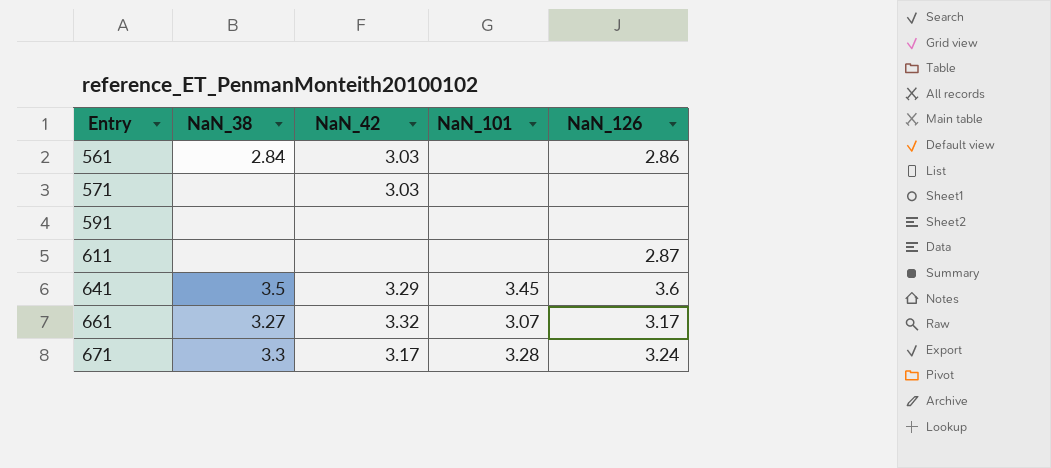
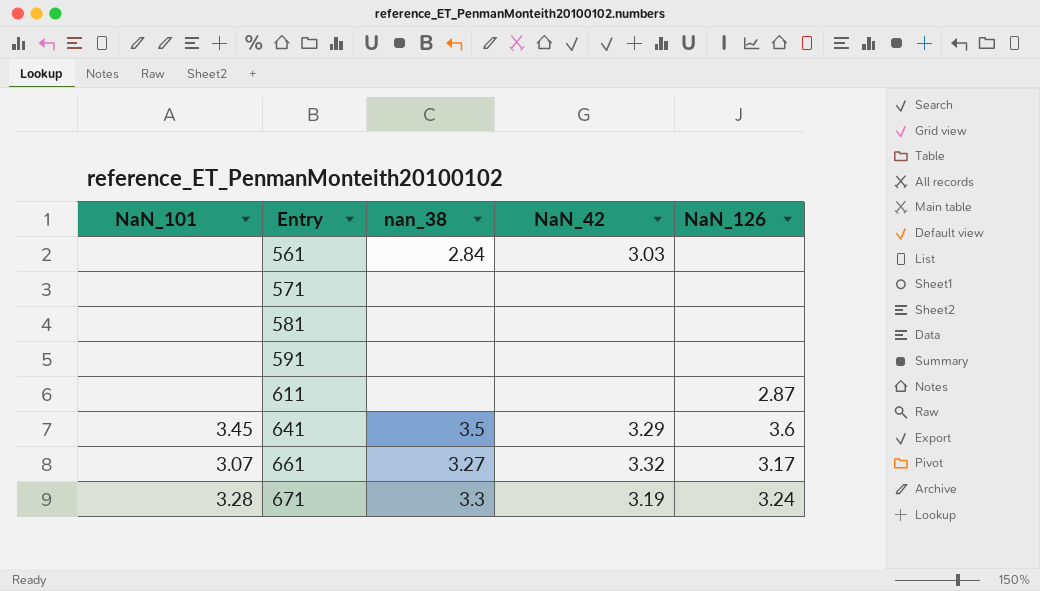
column NaN_101 | position: 4 -> 1
column name: NaN_38 -> nan_38
561 | NaN_126: 2.86 -> none
571 | NaN_42: 3.03 -> none
row 581: none -> none | none | none | none
671 | NaN_42: 3.17 -> 3.19

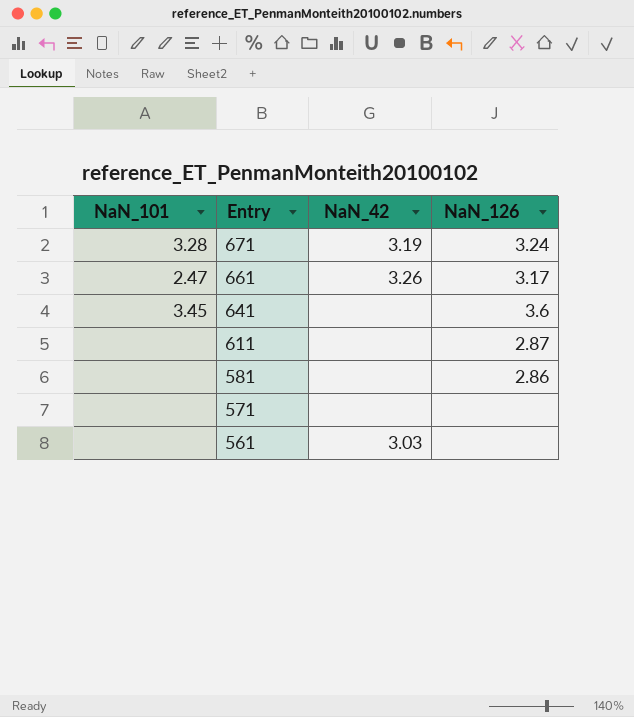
row order: Entry ascending -> Entry descending
column nan_38 | position: 3 -> none
row 591: none | none | none | none -> none
661 | NaN_101: 3.07 -> 2.47
661 | NaN_42: 3.32 -> 3.26
641 | NaN_42: 3.29 -> none
581 | NaN_126: none -> 2.86

